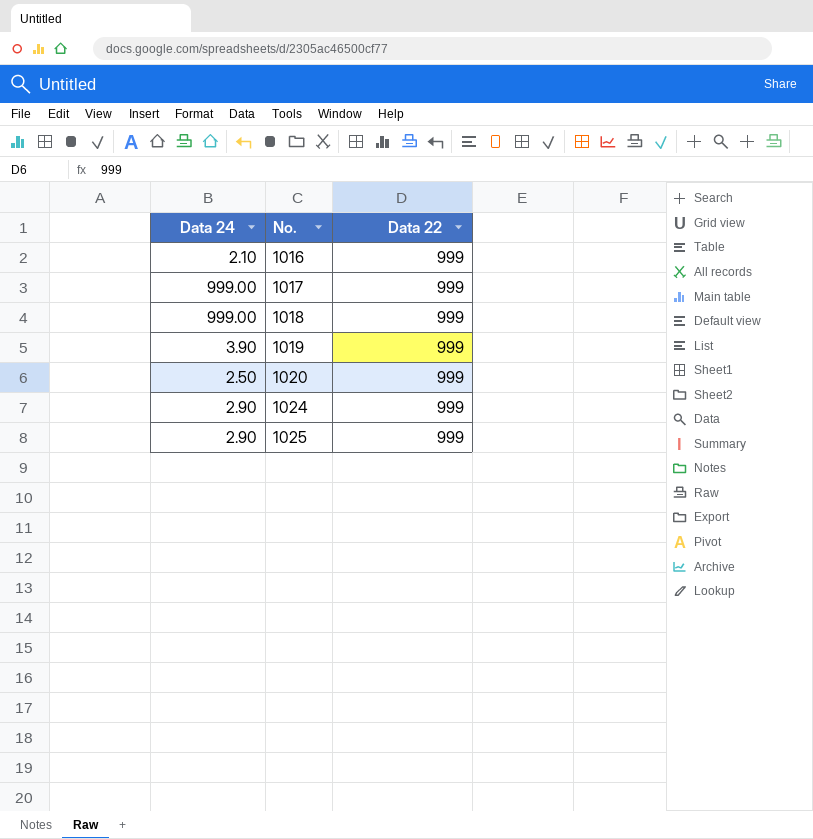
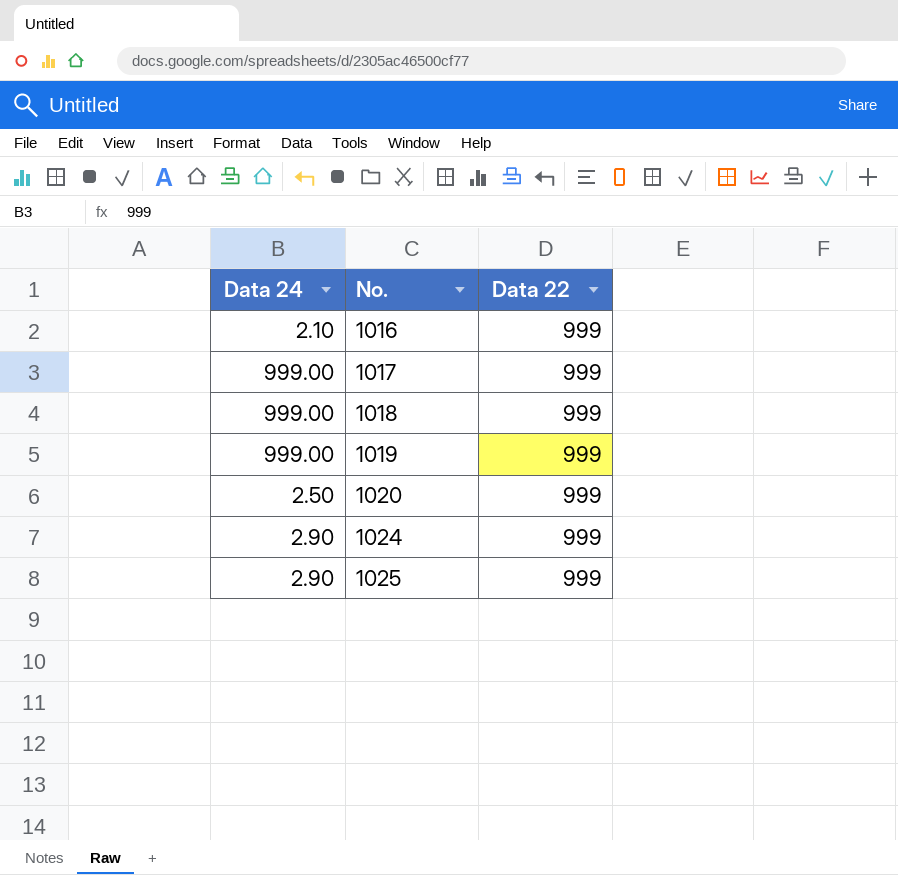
1019 | Data 24: 3.90 -> 999.00

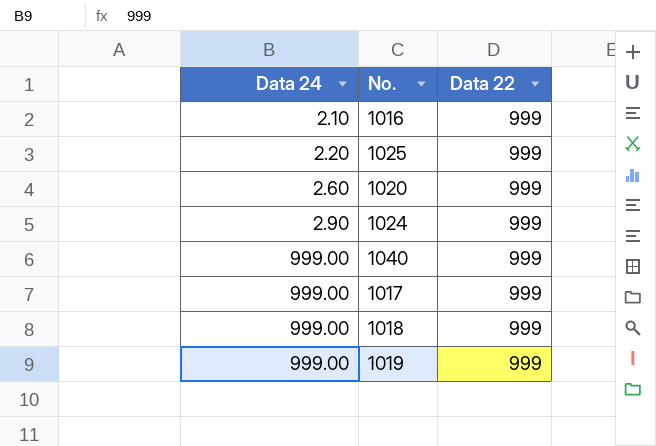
row order: No. ascending -> Data 24 ascending
1025 | Data 24: 2.90 -> 2.20
1020 | Data 24: 2.50 -> 2.60
row 1040: none -> 999.00 | 999

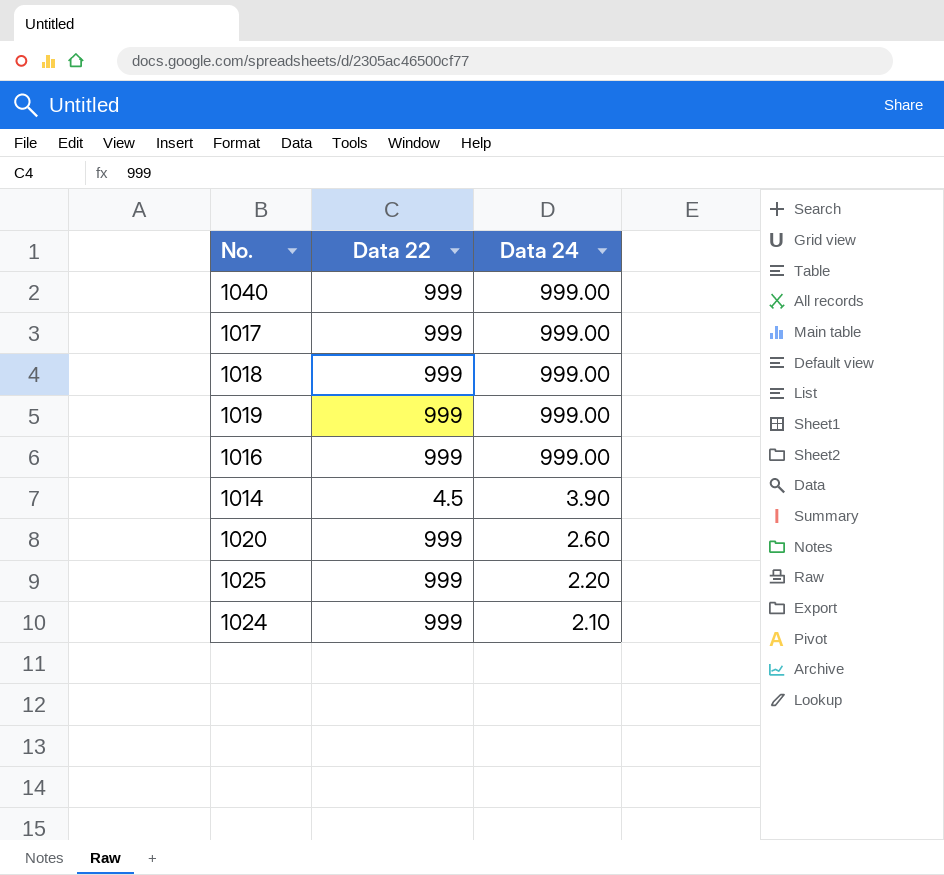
row order: Data 24 ascending -> Data 24 descending
column Data 24 | position: 1 -> 3
1016 | Data 24: 2.10 -> 999.00
row 1014: none -> 4.5 | 3.90
1024 | Data 24: 2.90 -> 2.10

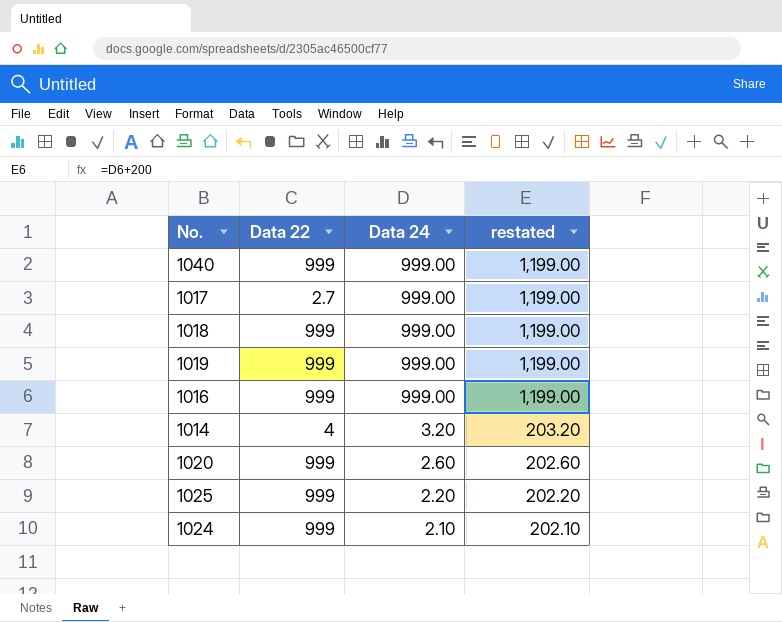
column restated | formula: none -> [Data 24] + 200
1017 | Data 22: 999 -> 2.7
1014 | Data 22: 4.5 -> 4
1014 | Data 24: 3.90 -> 3.20

